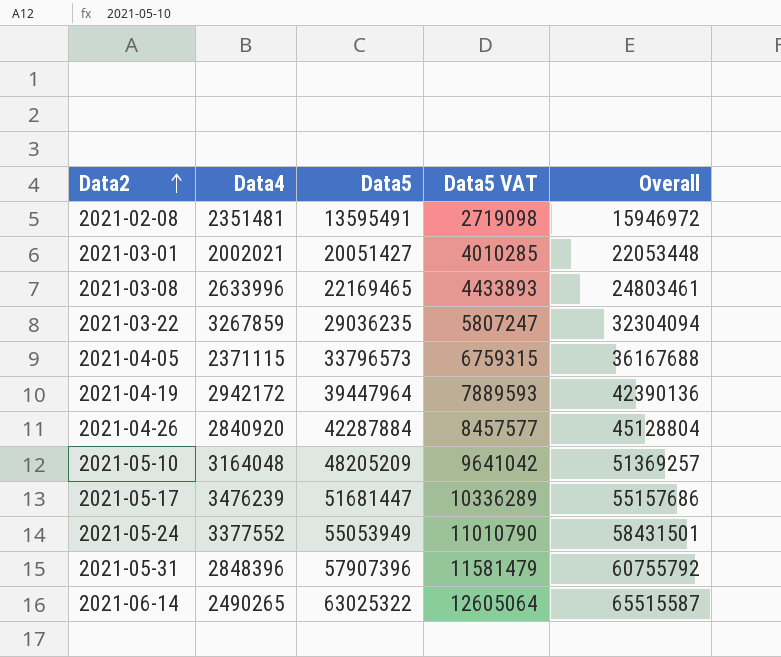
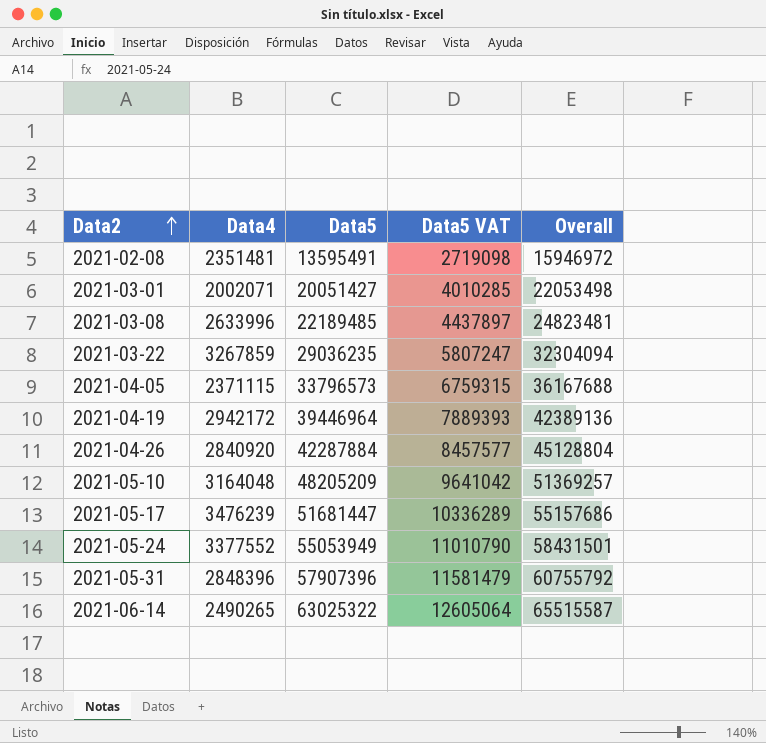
2021-03-01 | Data4: 2002021 -> 2002071
2021-03-01 | Overall: 22053448 -> 22053498
2021-03-08 | Data5: 22169465 -> 22189485
2021-03-08 | Data5 VAT: 4433893 -> 4437897
2021-03-08 | Overall: 24803461 -> 24823481
2021-04-19 | Data5: 39447964 -> 39446964
2021-04-19 | Data5 VAT: 7889593 -> 7889393
2021-04-19 | Overall: 42390136 -> 42389136

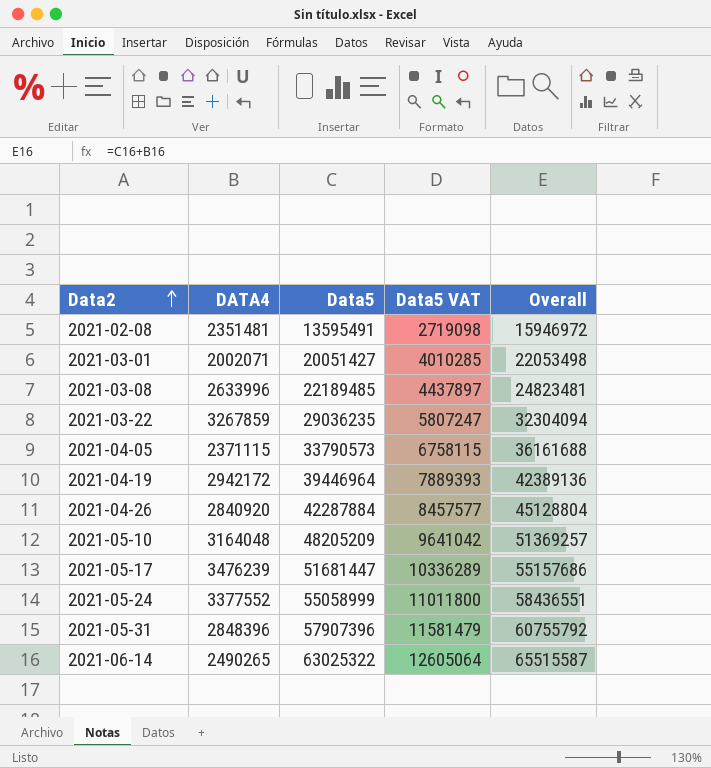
column name: Data4 -> DATA4
2021-04-05 | Data5: 33796573 -> 33790573
2021-04-05 | Data5 VAT: 6759315 -> 6758115
2021-04-05 | Overall: 36167688 -> 36161688
2021-05-24 | Data5: 55053949 -> 55058999
2021-05-24 | Data5 VAT: 11010790 -> 11011800
2021-05-24 | Overall: 58431501 -> 58436551

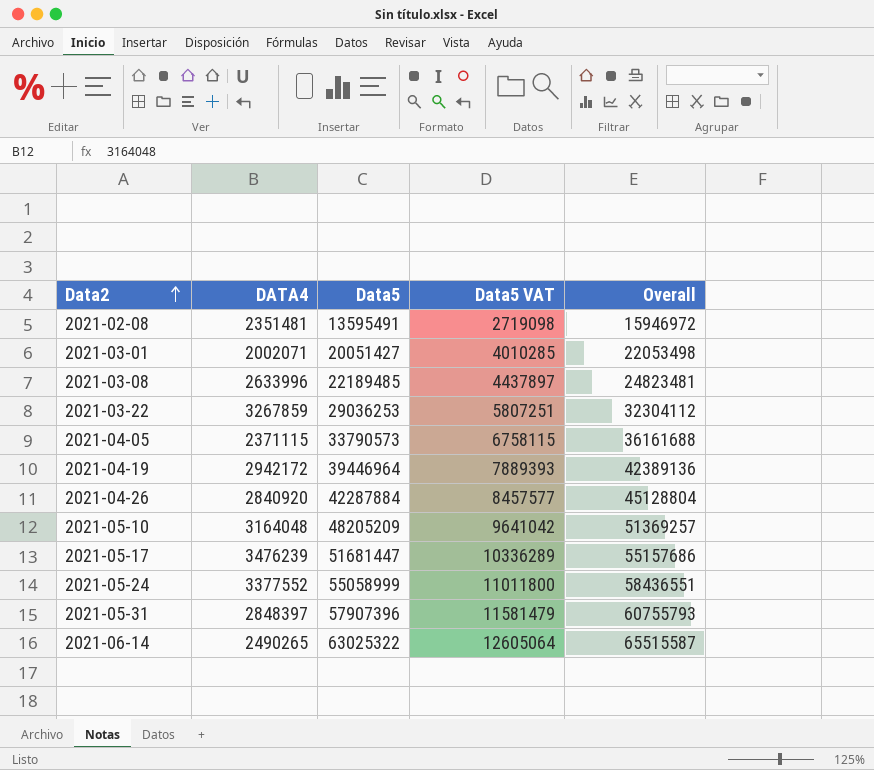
2021-03-22 | Data5: 29036235 -> 29036253
2021-03-22 | Data5 VAT: 5807247 -> 5807251
2021-03-22 | Overall: 32304094 -> 32304112
2021-05-31 | DATA4: 2848396 -> 2848397
2021-05-31 | Overall: 60755792 -> 60755793

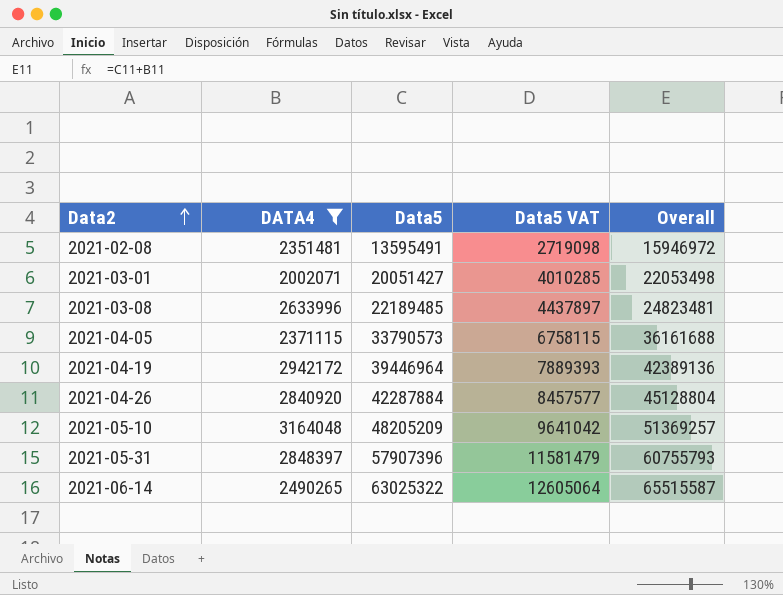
filter: none -> DATA4 <= 3164048

